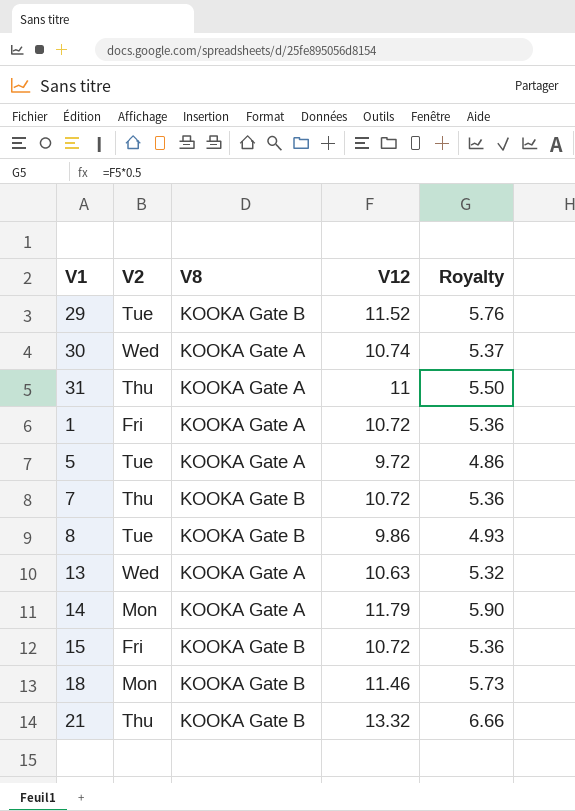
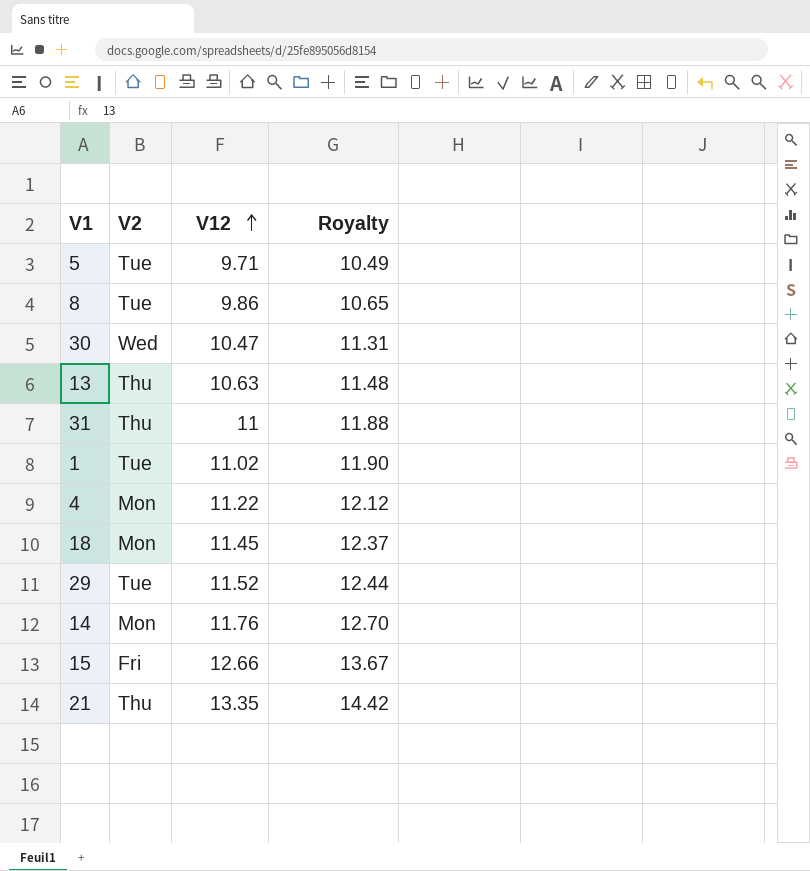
row order: none -> V12 ascending
column V8 | position: 3 -> none
column Royalty | formula: [V12] * 0.5 -> [V12] * 1.08
row 7: Thu | KOOKA Gate B | 10.72 | 5.36 -> none
5 | V12: 9.72 -> 9.71
30 | V12: 10.74 -> 10.47
13 | V2: Wed -> Thu
1 | V2: Fri -> Tue
1 | V12: 10.72 -> 11.02
row 4: none -> Mon | 11.22 | 12.12
18 | V12: 11.46 -> 11.45
14 | V12: 11.79 -> 11.76
15 | V12: 10.72 -> 12.66
21 | V12: 13.32 -> 13.35

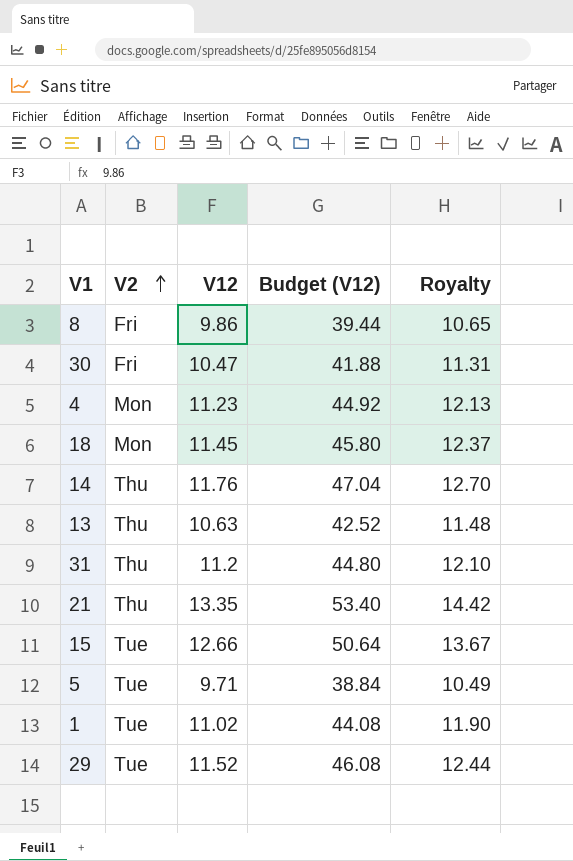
row order: V12 ascending -> V2 ascending
column Budget (V12) | formula: none -> [V12] * 4
8 | V2: Tue -> Fri
30 | V2: Wed -> Fri
4 | V12: 11.22 -> 11.23
4 | Royalty: 12.12 -> 12.13
14 | V2: Mon -> Thu
31 | V12: 11 -> 11.2
31 | Royalty: 11.88 -> 12.10
15 | V2: Fri -> Tue

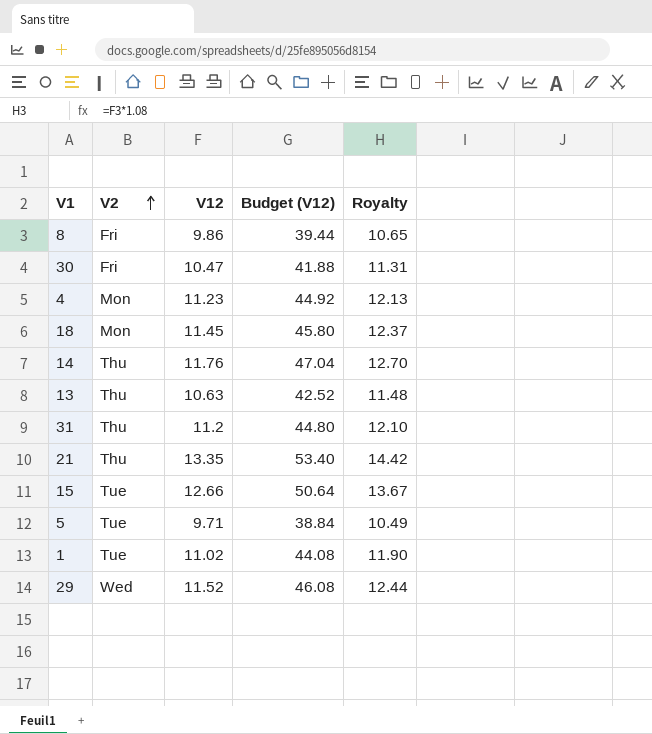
29 | V2: Tue -> Wed

